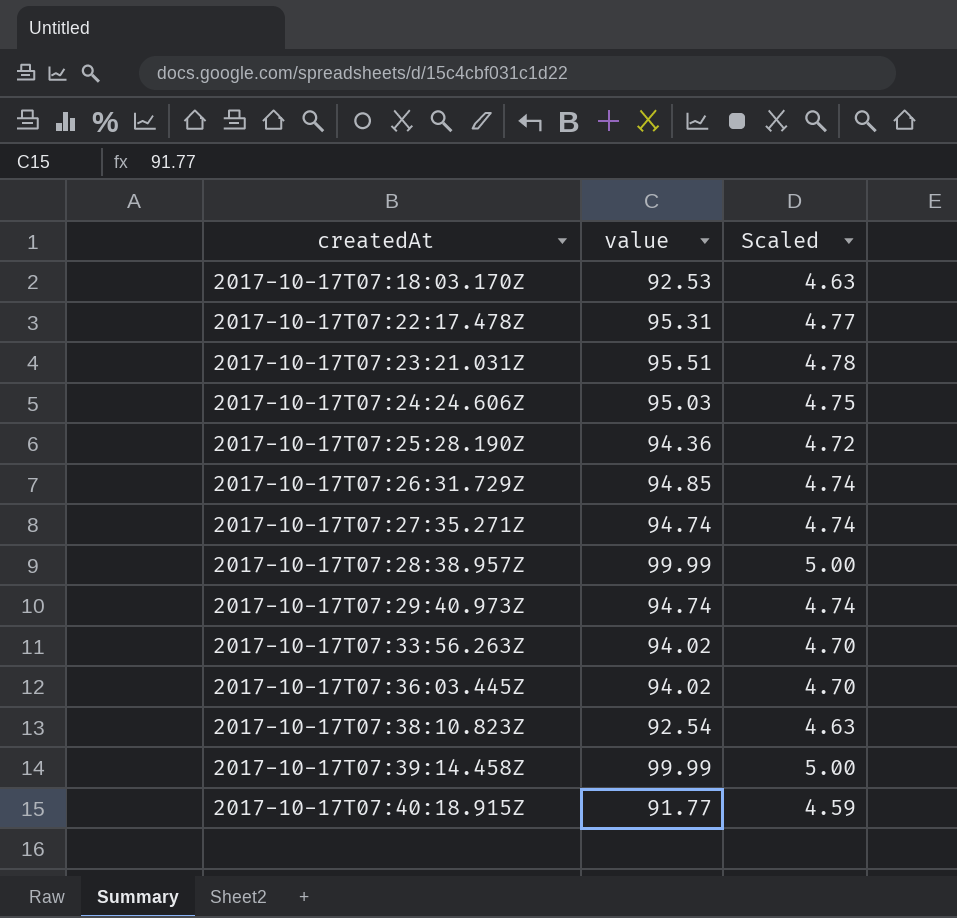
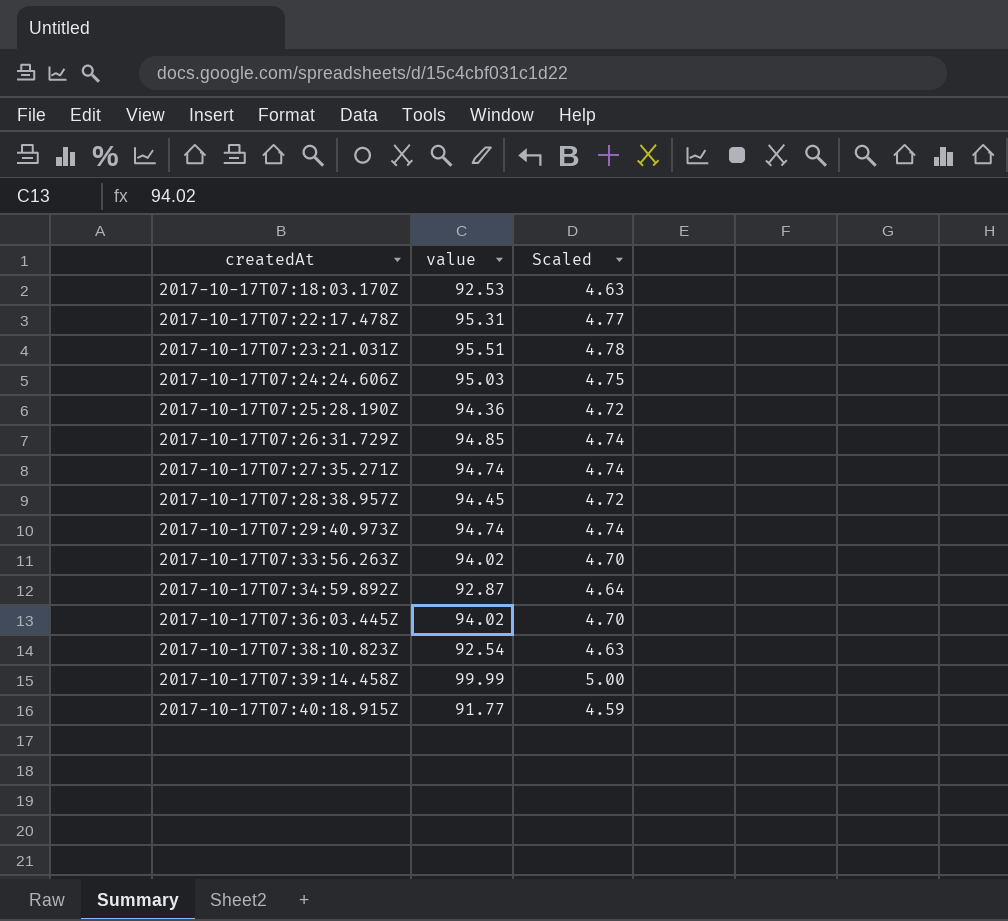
2017-10-17T07:28:38.957Z | value: 99.99 -> 94.45
2017-10-17T07:28:38.957Z | Scaled: 5.00 -> 4.72
row 2017-10-17T07:34:59.892Z: none -> 92.87 | 4.64

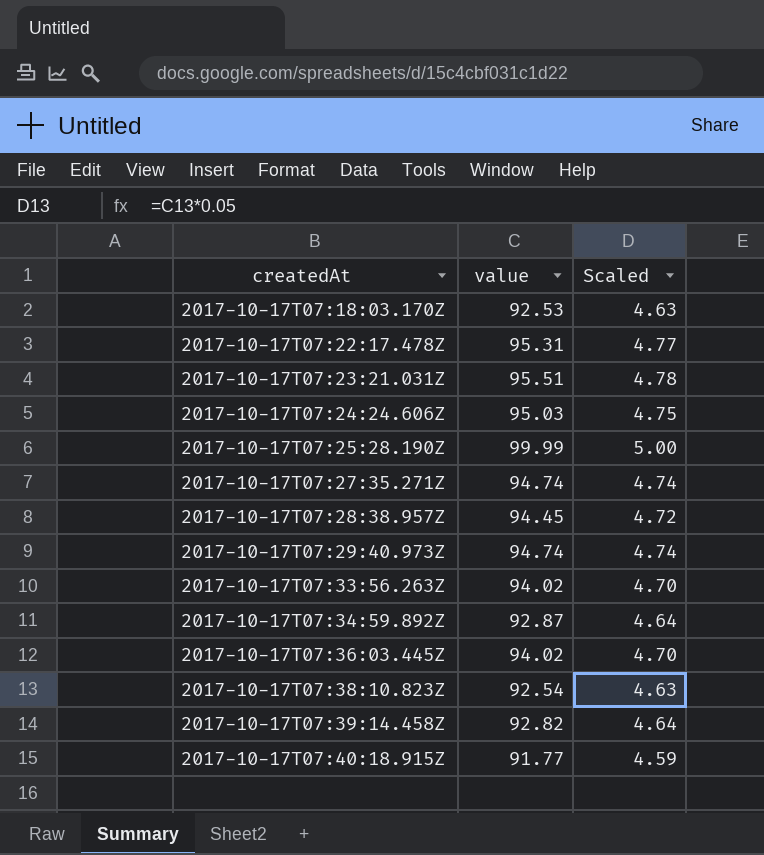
row 2017-10-17T07:26:31.729Z: 94.85 | 4.74 -> none
2017-10-17T07:25:28.190Z | value: 94.36 -> 99.99
2017-10-17T07:25:28.190Z | Scaled: 4.72 -> 5.00
2017-10-17T07:39:14.458Z | value: 99.99 -> 92.82
2017-10-17T07:39:14.458Z | Scaled: 5.00 -> 4.64

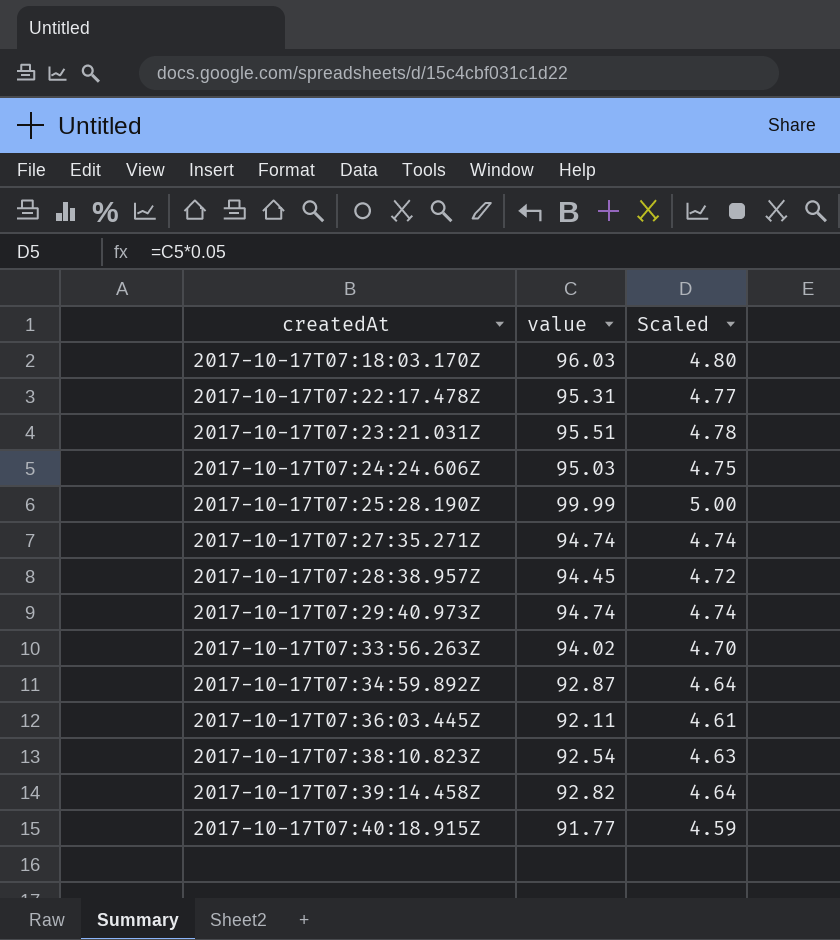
2017-10-17T07:18:03.170Z | value: 92.53 -> 96.03
2017-10-17T07:18:03.170Z | Scaled: 4.63 -> 4.80
2017-10-17T07:36:03.445Z | value: 94.02 -> 92.11
2017-10-17T07:36:03.445Z | Scaled: 4.70 -> 4.61

